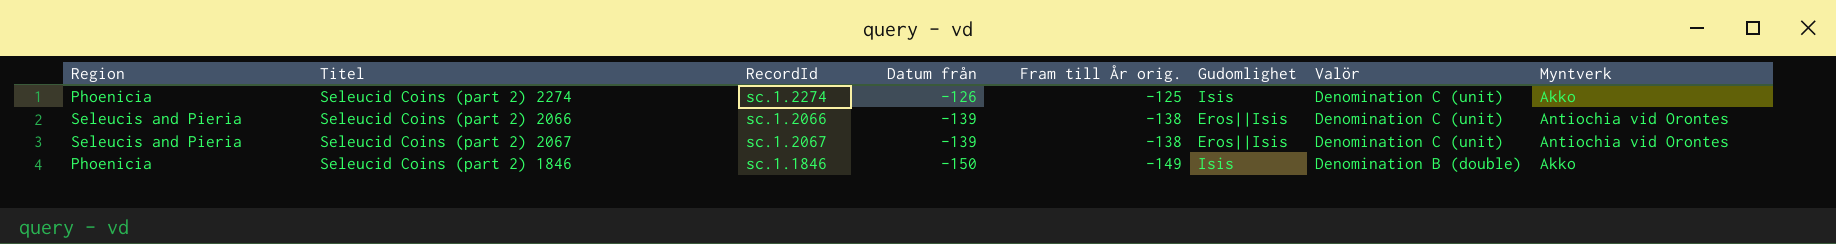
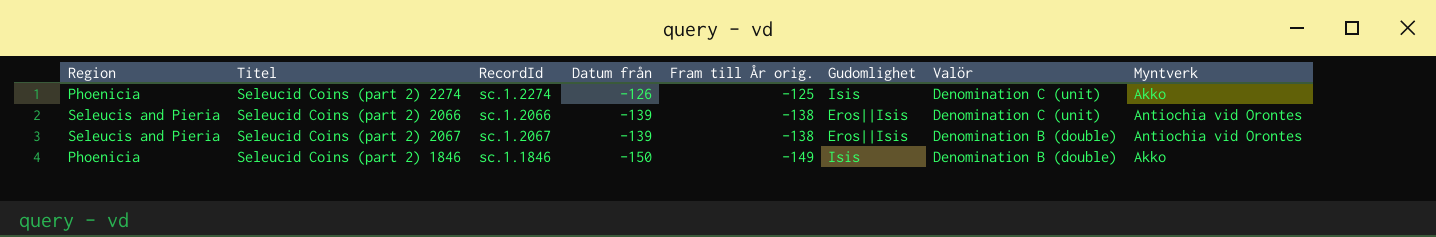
Seleucid Coins (part 2) 2067 | Valör: Denomination C (unit) -> Denomination B (double)

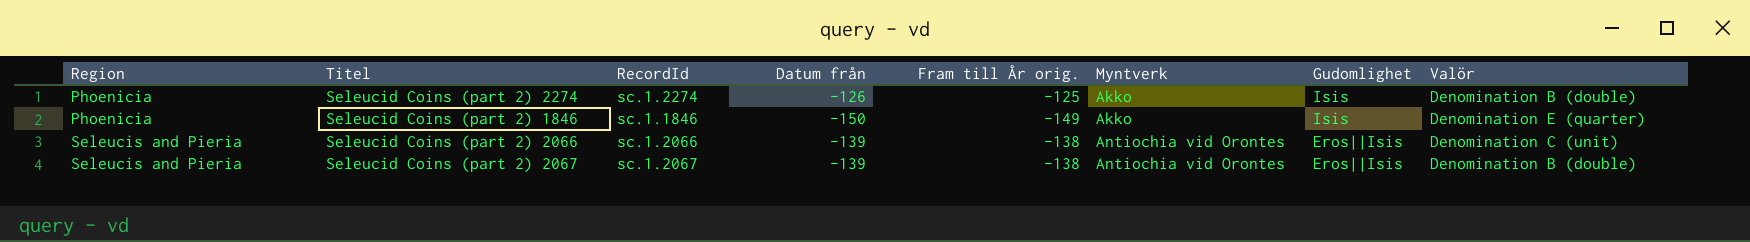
row order: Datum från descending -> Region ascending
column Myntverk | position: 8 -> 6
Seleucid Coins (part 2) 2274 | Valör: Denomination C (unit) -> Denomination B (double)
Seleucid Coins (part 2) 1846 | Valör: Denomination B (double) -> Denomination E (quarter)

